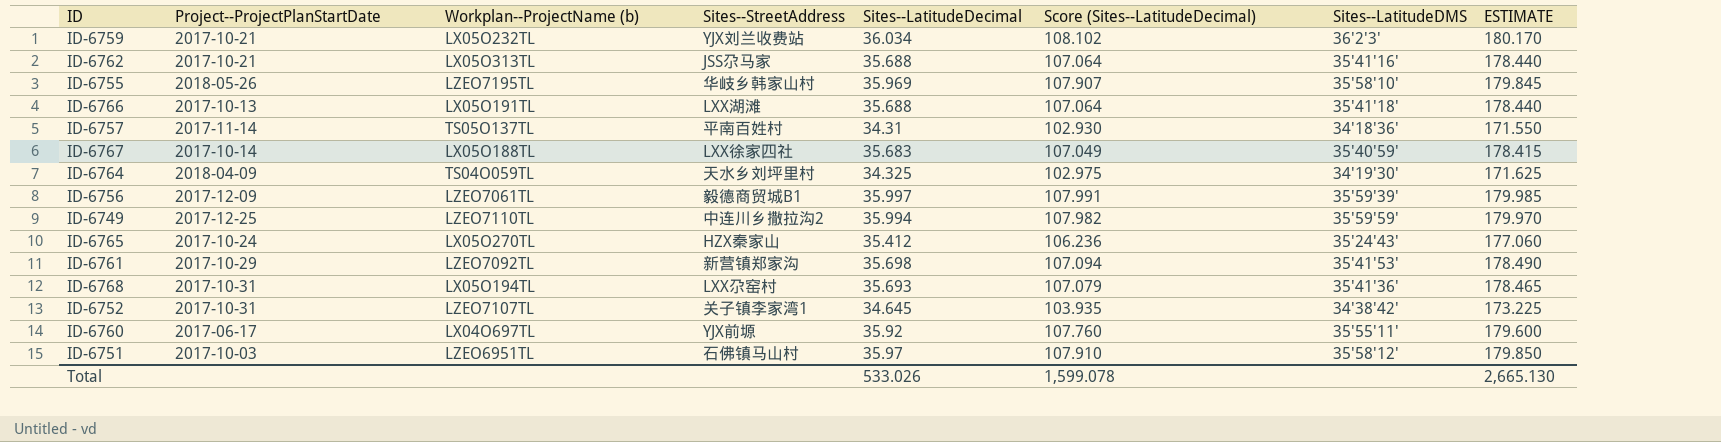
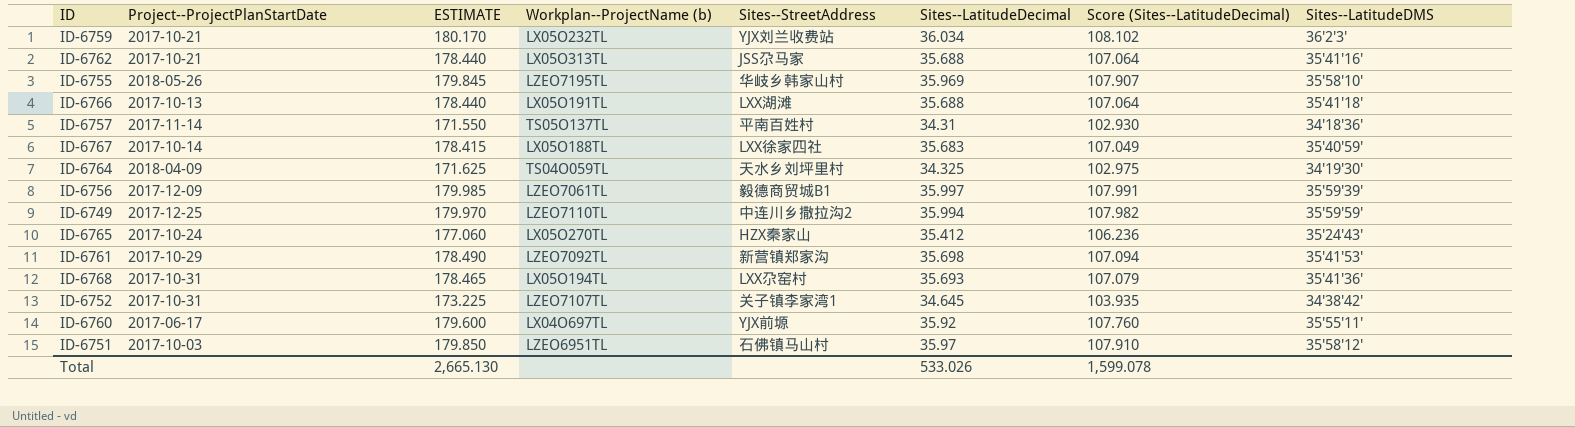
column ESTIMATE | position: 8 -> 3

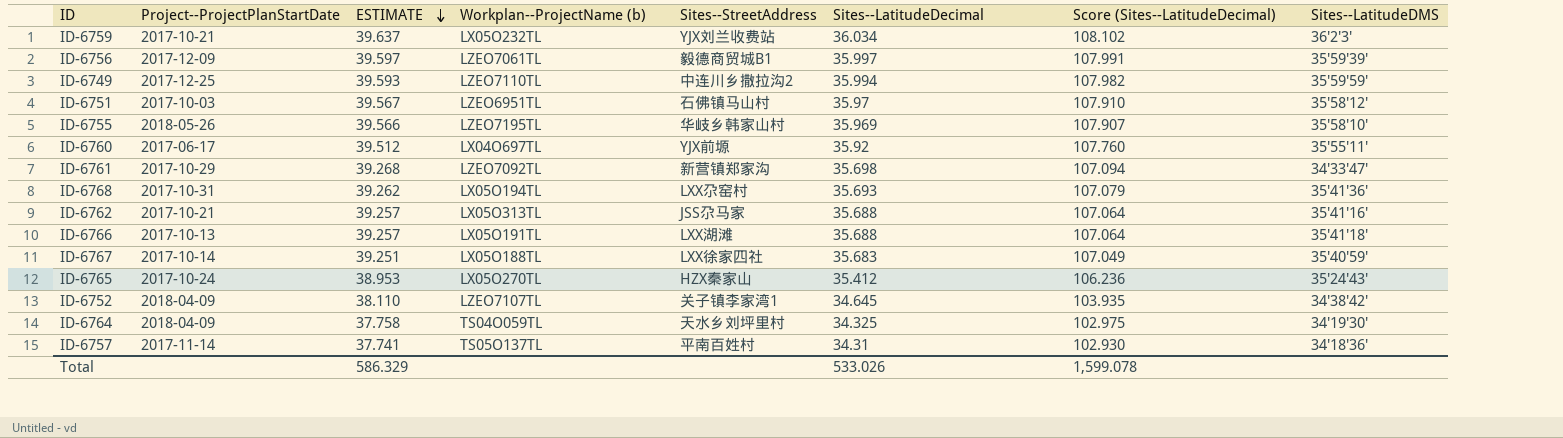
row order: none -> ESTIMATE descending
column ESTIMATE | formula: [Sites--LatitudeDecimal] * 5 -> [Sites--LatitudeDecimal] * 1.1
ID-6761 | Sites--LatitudeDMS: 35'41'53' -> 34'33'47'
ID-6752 | Project--ProjectPlanStartDate: 2017-10-31 -> 2018-04-09
Total | ESTIMATE: 2,665.130 -> 586.329

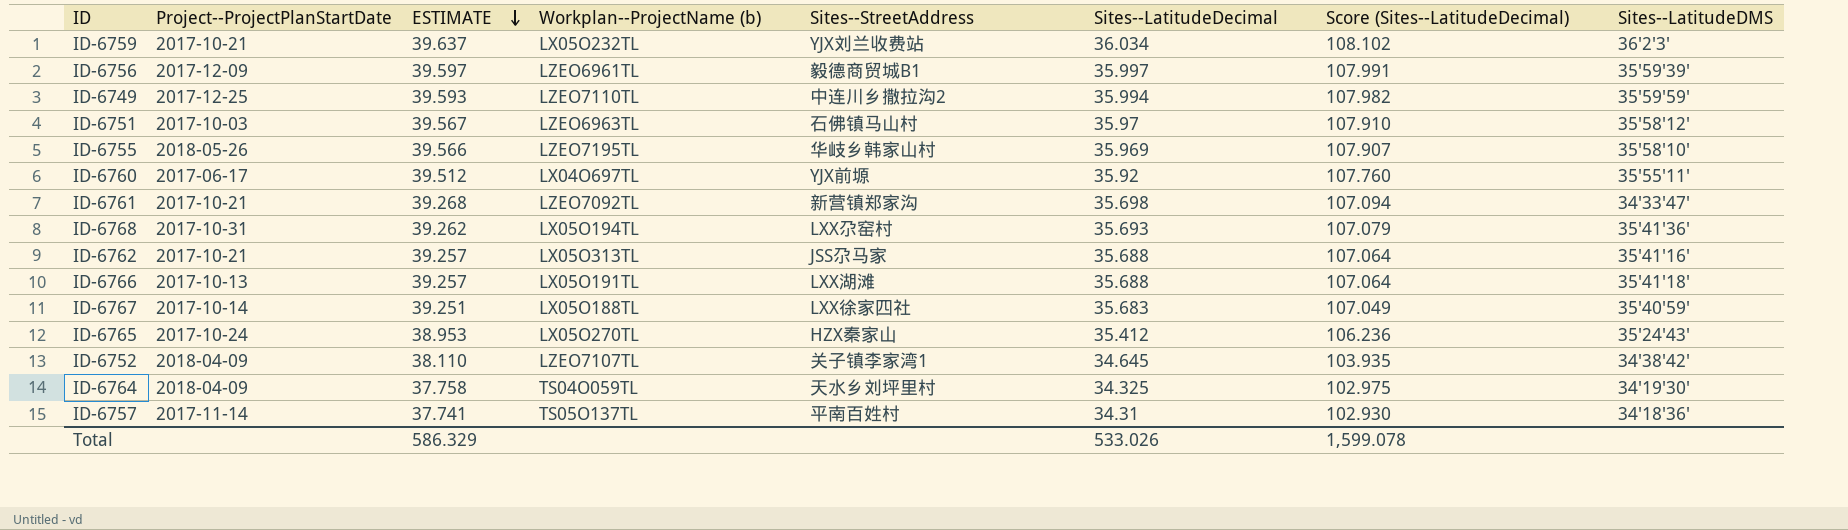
ID-6756 | Workplan--ProjectName (b): LZEO7061TL -> LZEO6961TL
ID-6751 | Workplan--ProjectName (b): LZEO6951TL -> LZEO6963TL
ID-6761 | Project--ProjectPlanStartDate: 2017-10-29 -> 2017-10-21

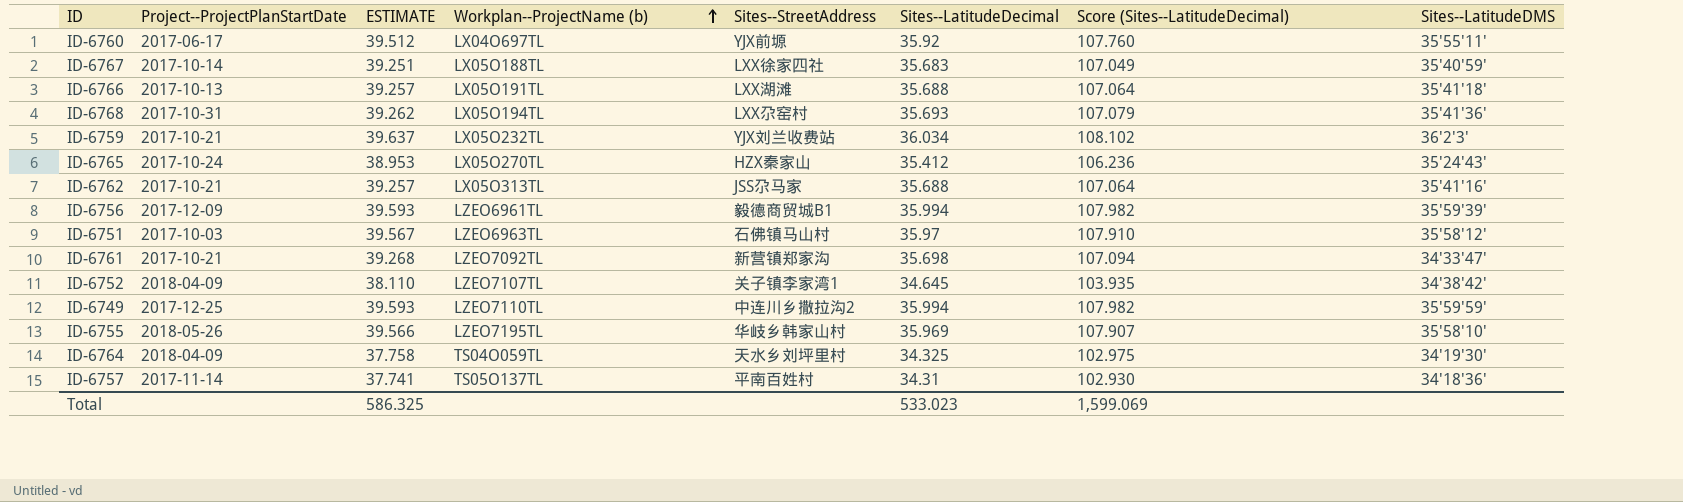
row order: ESTIMATE descending -> Workplan--ProjectName (b) ascending
ID-6756 | ESTIMATE: 39.597 -> 39.593
ID-6756 | Sites--LatitudeDecimal: 35.997 -> 35.994
ID-6756 | Score (Sites--LatitudeDecimal): 107.991 -> 107.982
Total | ESTIMATE: 586.329 -> 586.325
Total | Sites--LatitudeDecimal: 533.026 -> 533.023
Total | Score (Sites--LatitudeDecimal): 1,599.078 -> 1,599.069

